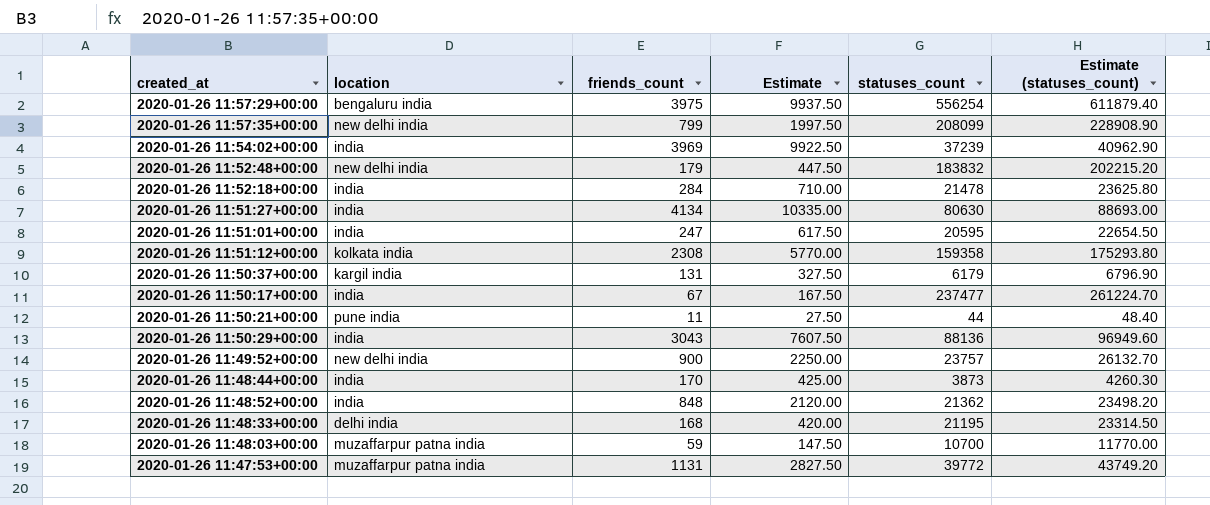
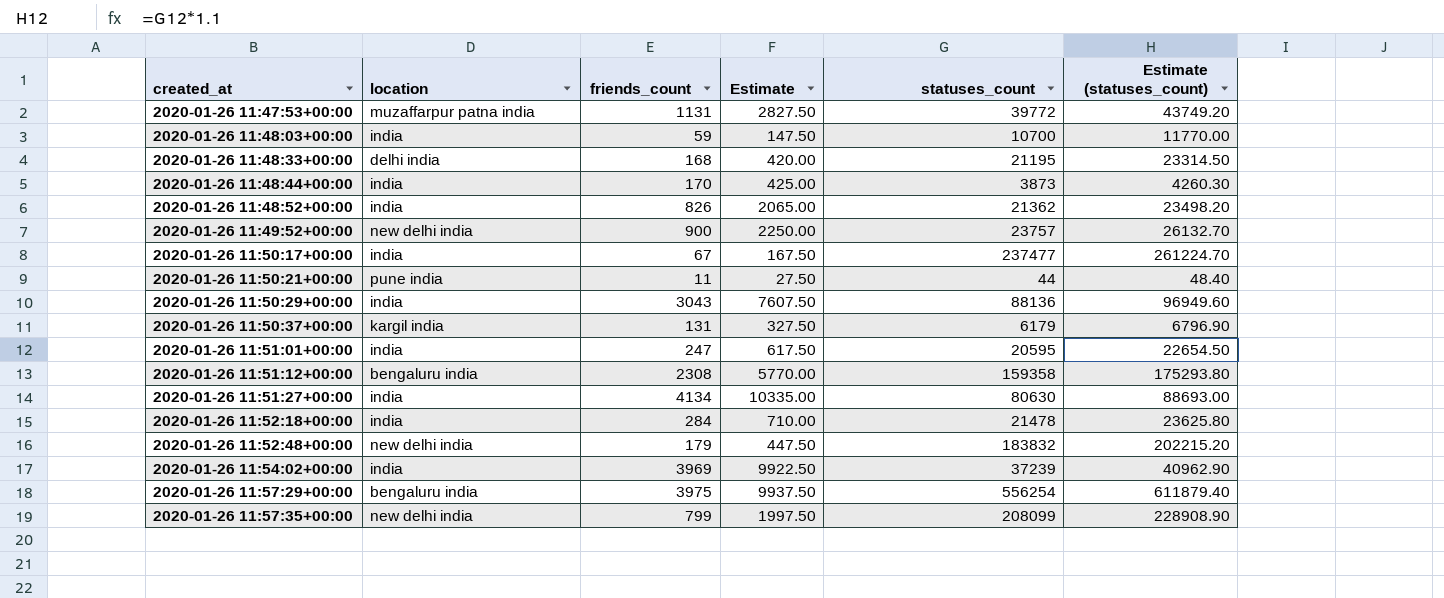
row order: none -> created_at ascending
2020-01-26 11:48:03+00:00 | location: muzaffarpur patna india -> india
2020-01-26 11:48:52+00:00 | friends_count: 848 -> 826
2020-01-26 11:48:52+00:00 | Estimate: 2120.00 -> 2065.00
2020-01-26 11:51:12+00:00 | location: kolkata india -> bengaluru india

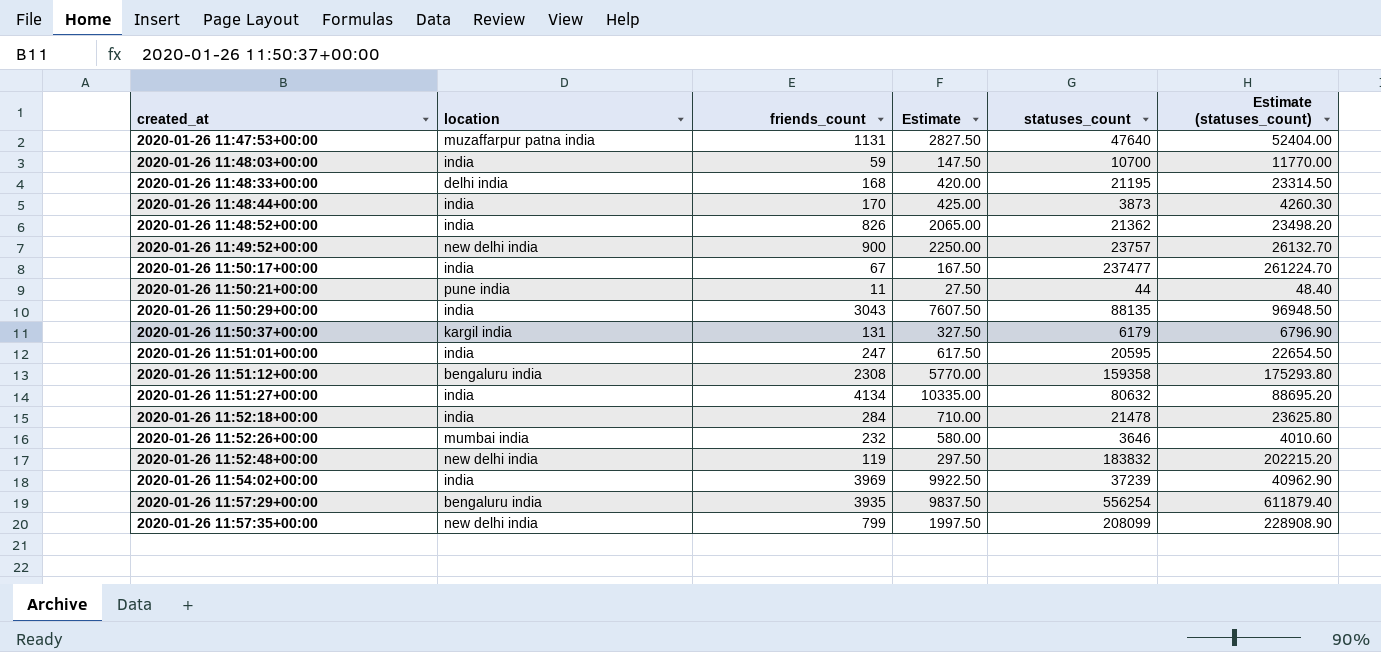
2020-01-26 11:47:53+00:00 | statuses_count: 39772 -> 47640
2020-01-26 11:47:53+00:00 | Estimate (statuses_count): 43749.20 -> 52404.00
2020-01-26 11:50:29+00:00 | statuses_count: 88136 -> 88135
2020-01-26 11:50:29+00:00 | Estimate (statuses_count): 96949.60 -> 96948.50
2020-01-26 11:51:27+00:00 | statuses_count: 80630 -> 80632
2020-01-26 11:51:27+00:00 | Estimate (statuses_count): 88693.00 -> 88695.20
row 2020-01-26 11:52:26+00:00: none -> mumbai india | 232 | 580.00 | 3646 | 4010.60
2020-01-26 11:52:48+00:00 | friends_count: 179 -> 119
2020-01-26 11:52:48+00:00 | Estimate: 447.50 -> 297.50
2020-01-26 11:57:29+00:00 | friends_count: 3975 -> 3935
2020-01-26 11:57:29+00:00 | Estimate: 9937.50 -> 9837.50

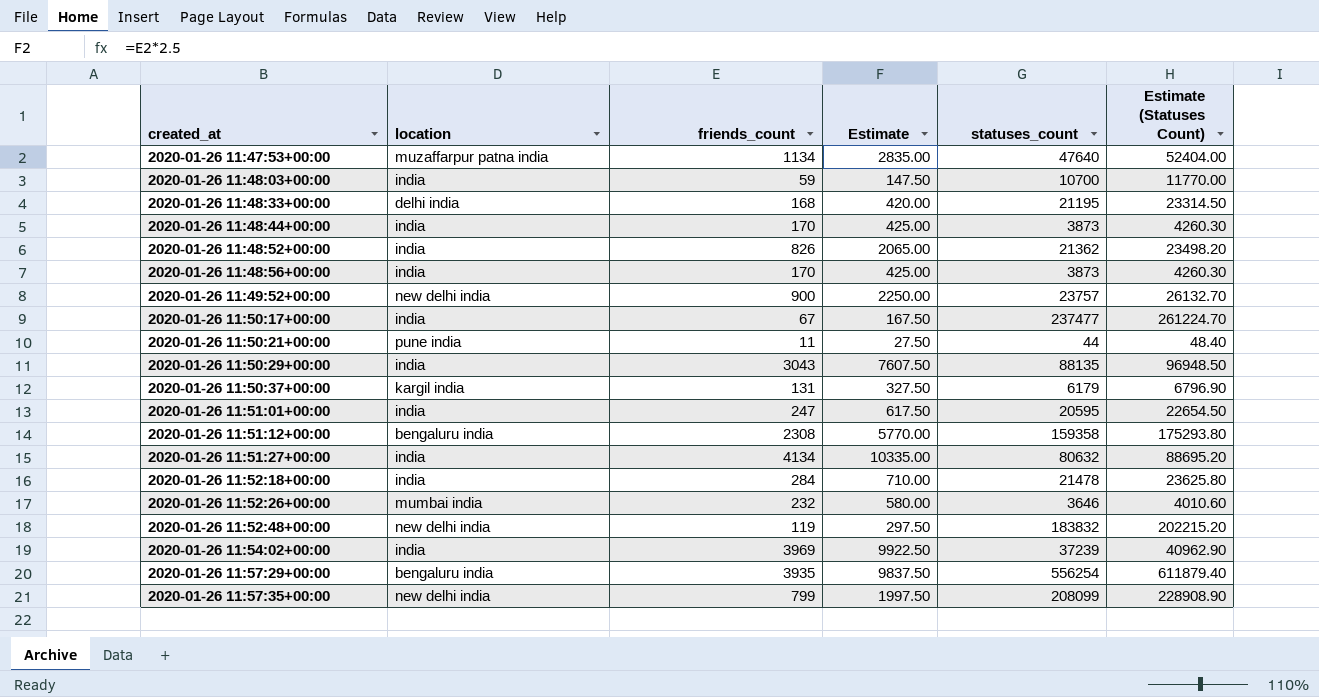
column name: Estimate (statuses_count) -> Estimate (Statuses Count)
2020-01-26 11:47:53+00:00 | friends_count: 1131 -> 1134
2020-01-26 11:47:53+00:00 | Estimate: 2827.50 -> 2835.00
row 2020-01-26 11:48:56+00:00: none -> india | 170 | 425.00 | 3873 | 4260.30

